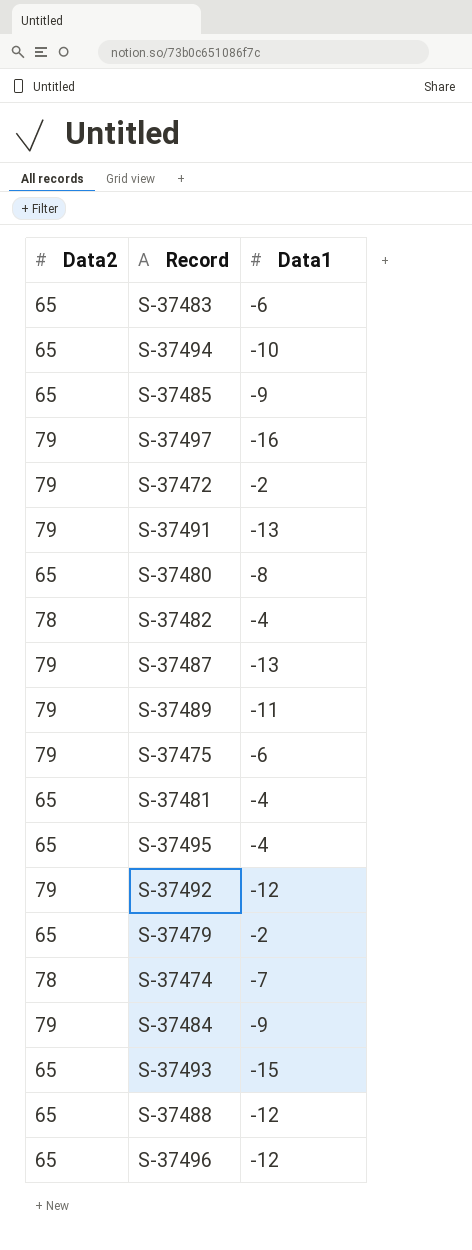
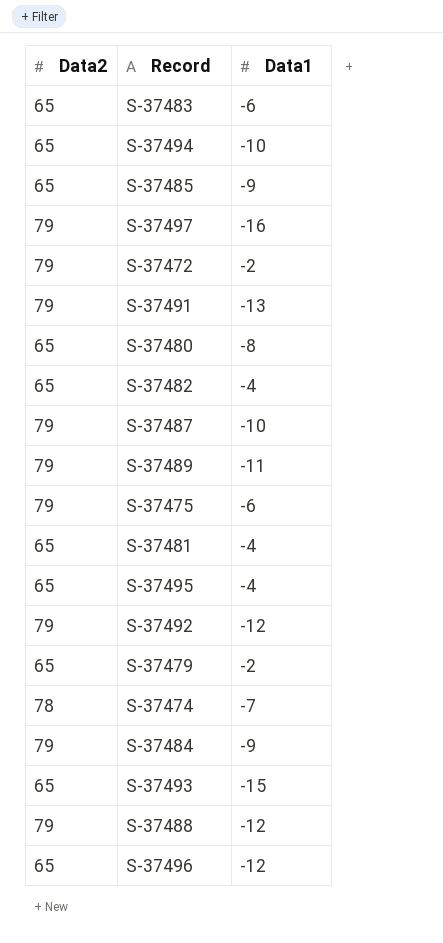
S-37482 | Data2: 78 -> 65
S-37487 | Data1: -13 -> -10
S-37488 | Data2: 65 -> 79

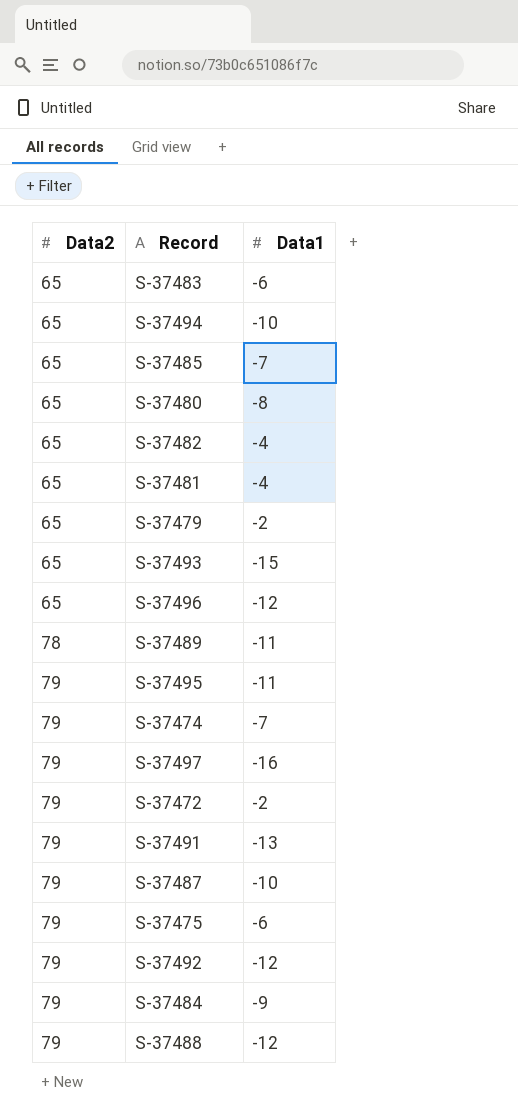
row order: none -> Data2 ascending
S-37485 | Data1: -9 -> -7
S-37489 | Data2: 79 -> 78
S-37495 | Data2: 65 -> 79
S-37495 | Data1: -4 -> -11
S-37474 | Data2: 78 -> 79

